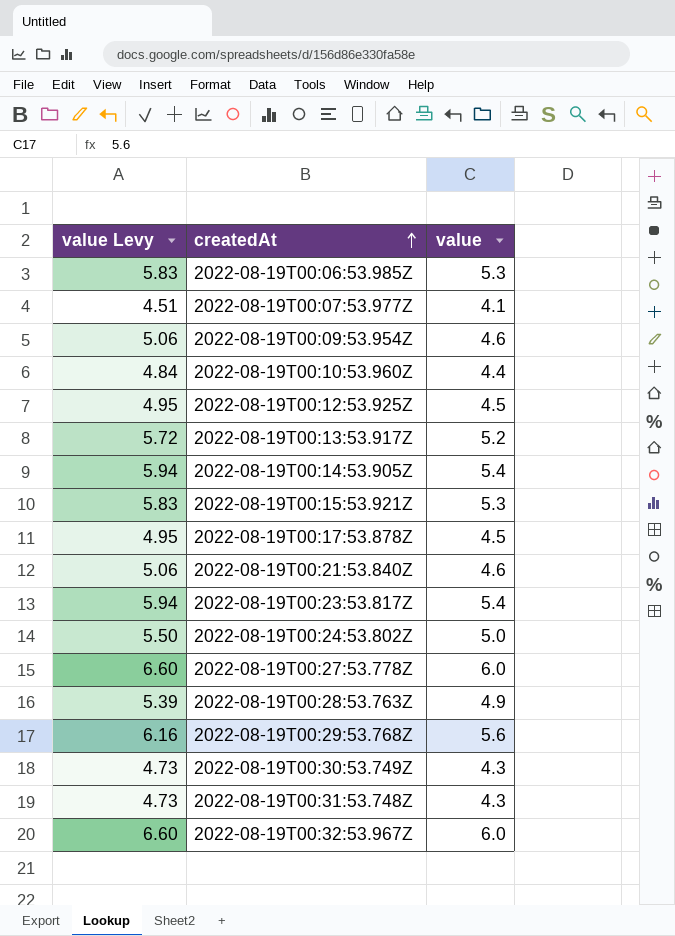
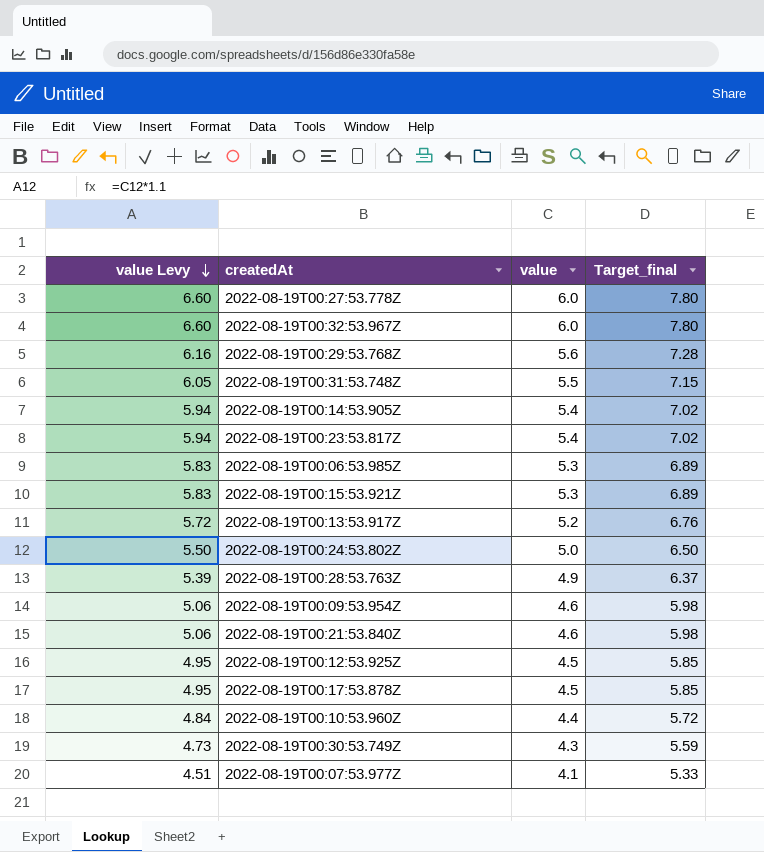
row order: createdAt ascending -> value Levy descending
column Target_final | formula: none -> [value] * 1.3
2022-08-19T00:31:53.748Z | value Levy: 4.73 -> 6.05
2022-08-19T00:31:53.748Z | value: 4.3 -> 5.5

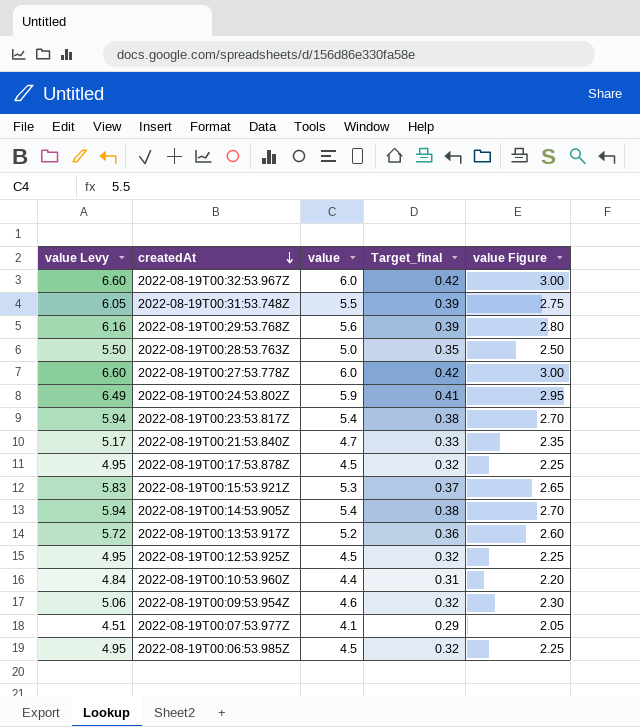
row order: value Levy descending -> createdAt descending
column Target_final | formula: [value] * 1.3 -> [value] * 0.07
column value Figure | formula: none -> [value] * 0.5
row 2022-08-19T00:30:53.749Z: 4.73 | 4.3 | 5.59 -> none
2022-08-19T00:28:53.763Z | value Levy: 5.39 -> 5.50
2022-08-19T00:28:53.763Z | value: 4.9 -> 5.0
2022-08-19T00:24:53.802Z | value Levy: 5.50 -> 6.49
2022-08-19T00:24:53.802Z | value: 5.0 -> 5.9
2022-08-19T00:21:53.840Z | value Levy: 5.06 -> 5.17
2022-08-19T00:21:53.840Z | value: 4.6 -> 4.7
2022-08-19T00:06:53.985Z | value Levy: 5.83 -> 4.95
2022-08-19T00:06:53.985Z | value: 5.3 -> 4.5

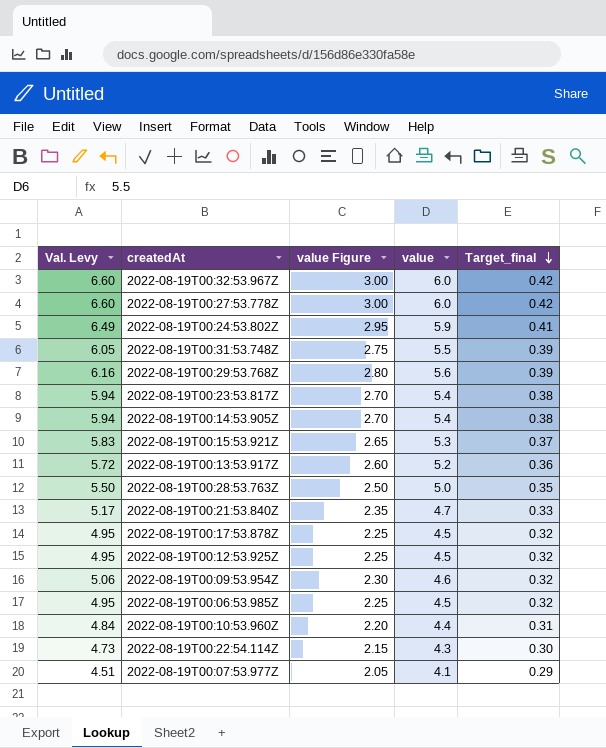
row order: createdAt descending -> Target_final descending
column name: value Levy -> Val. Levy
column value Figure | position: 5 -> 3
row 2022-08-19T00:22:54.114Z: none -> 4.73 | 2.15 | 4.3 | 0.30

